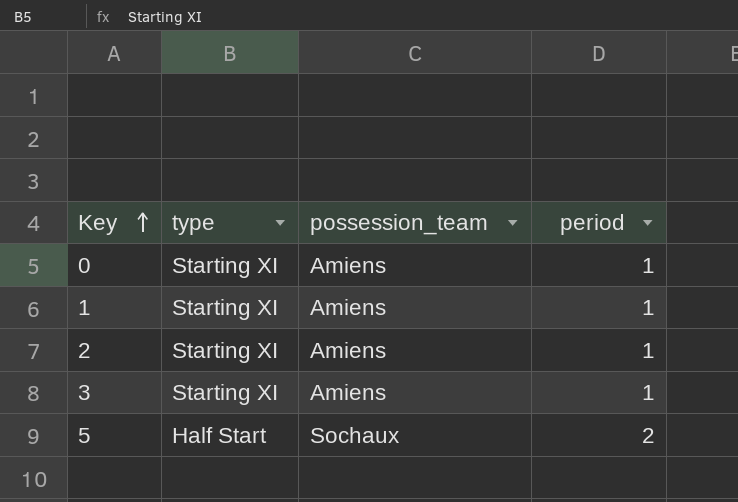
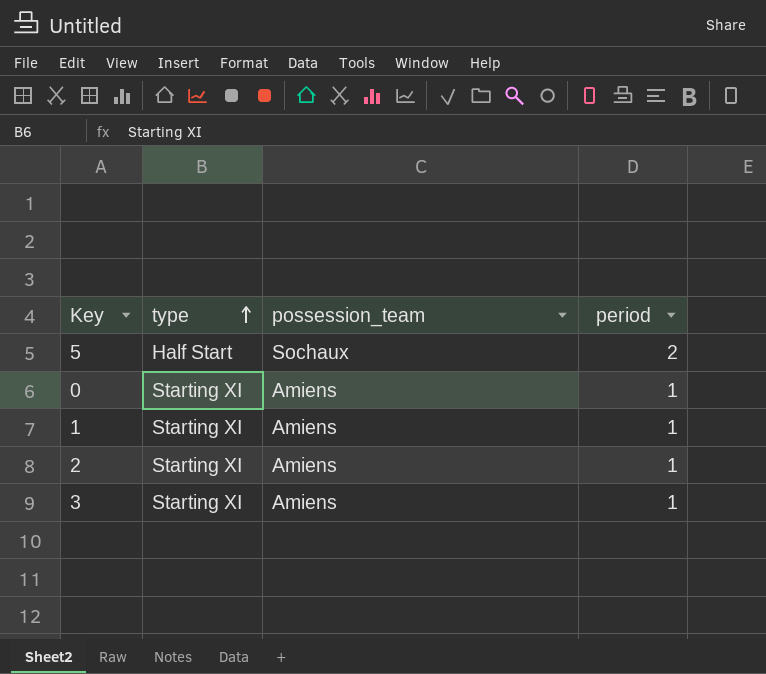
row order: Key ascending -> type ascending

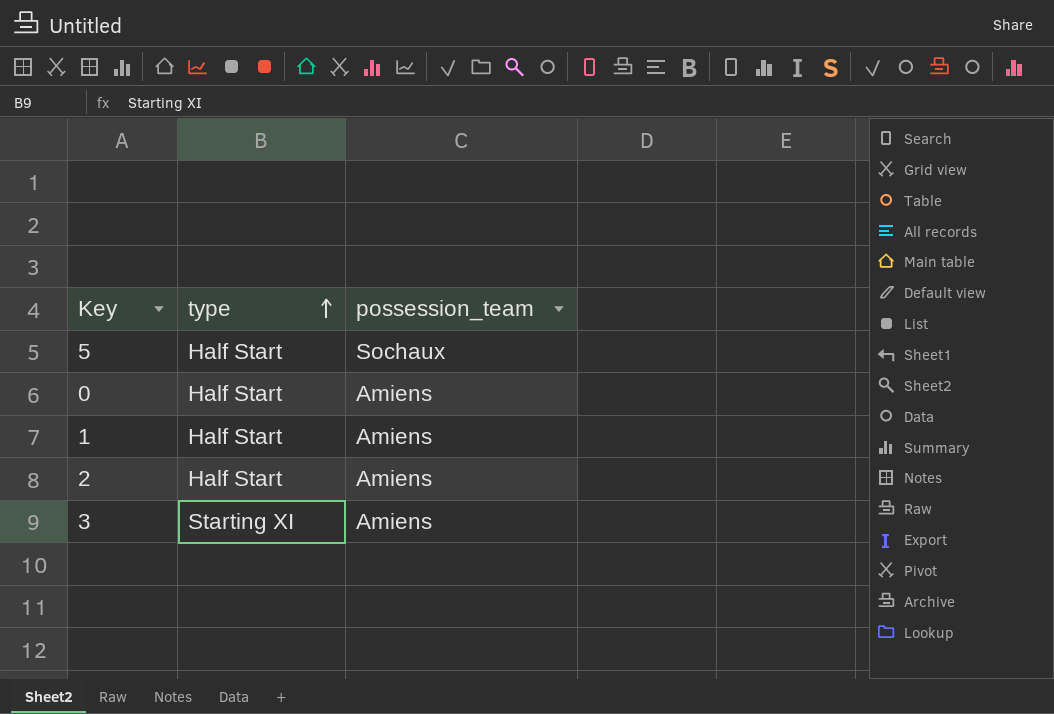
column period | position: 4 -> none
0 | type: Starting XI -> Half Start
1 | type: Starting XI -> Half Start
2 | type: Starting XI -> Half Start

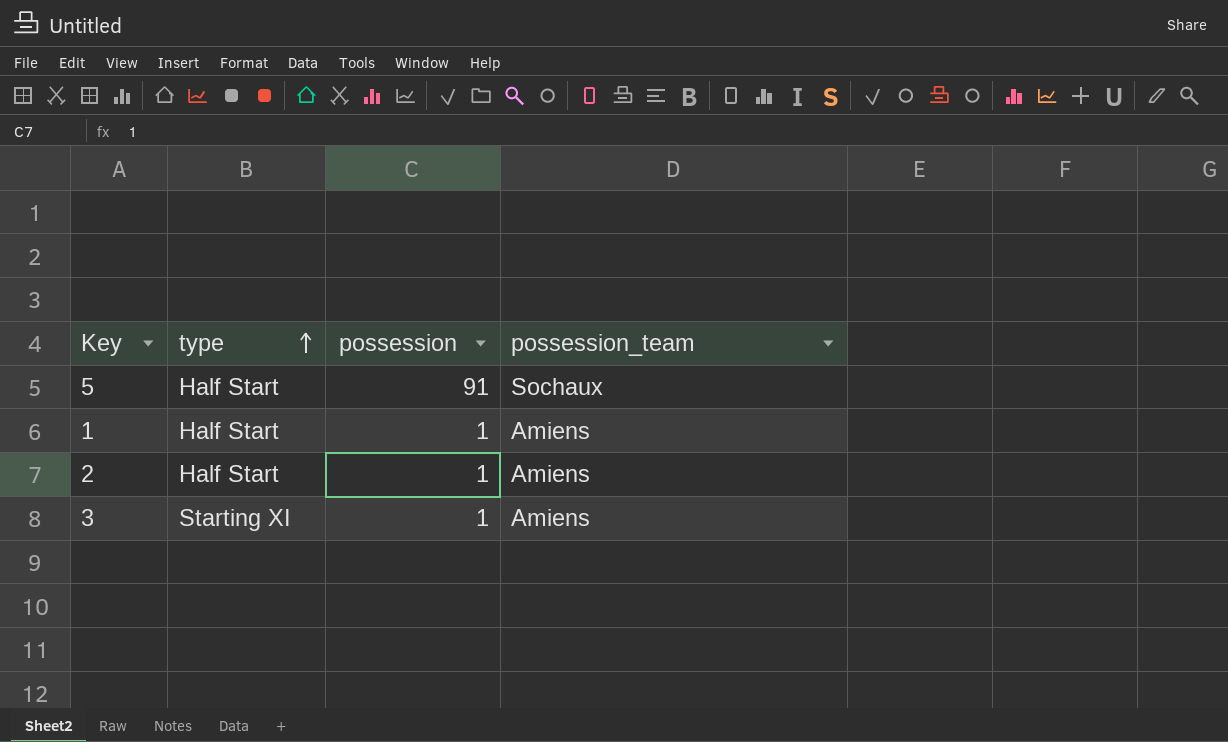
column possession | position: none -> 3
row 0: Half Start | Amiens -> none

